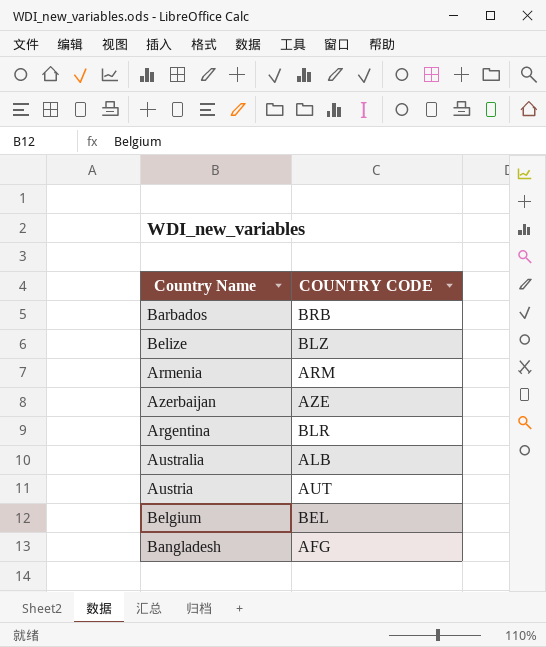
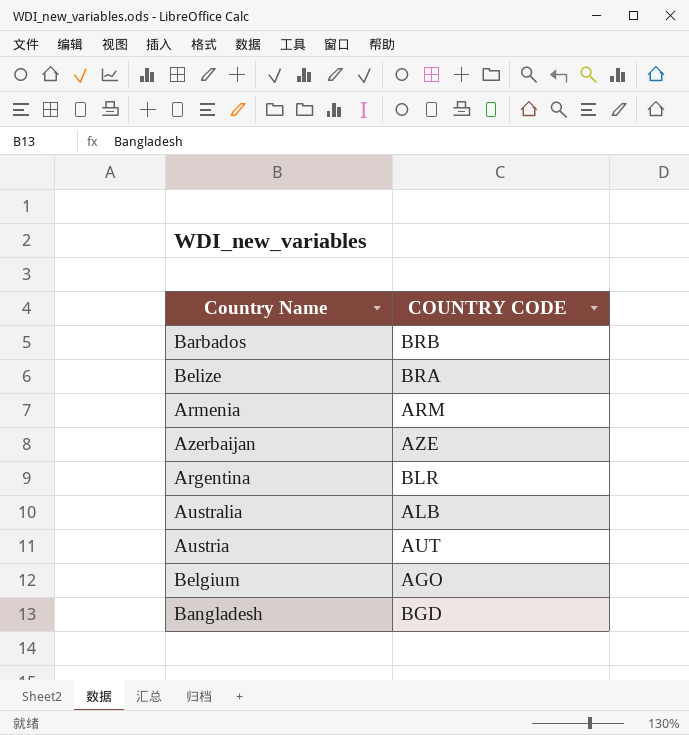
Belize | COUNTRY CODE: BLZ -> BRA
Belgium | COUNTRY CODE: BEL -> AGO
Bangladesh | COUNTRY CODE: AFG -> BGD

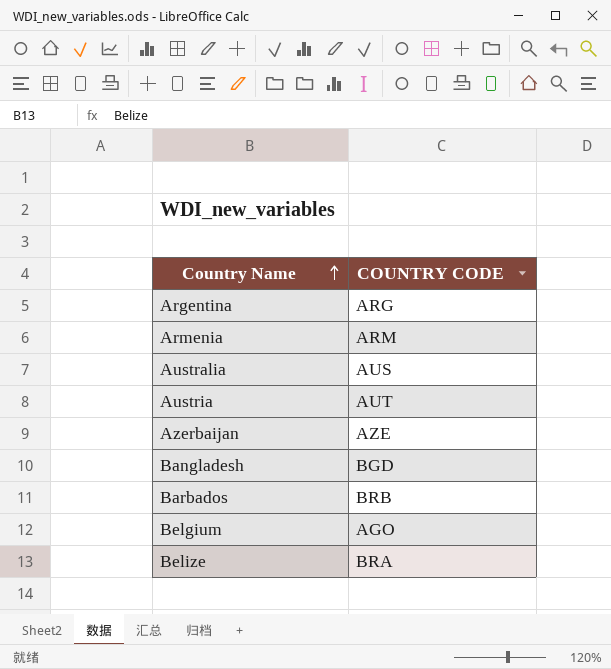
row order: none -> Country Name ascending
Argentina | COUNTRY CODE: BLR -> ARG
Australia | COUNTRY CODE: ALB -> AUS

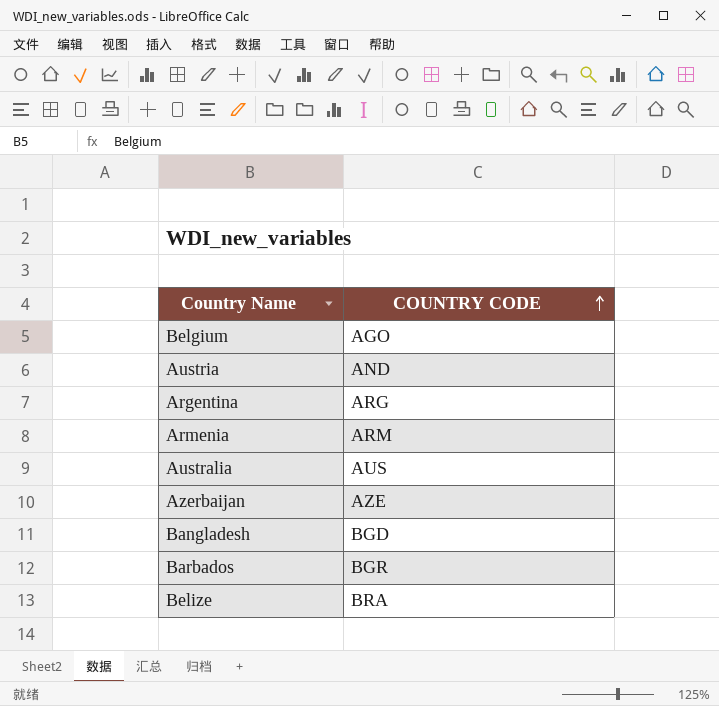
row order: Country Name ascending -> COUNTRY CODE ascending
Austria | COUNTRY CODE: AUT -> AND
Barbados | COUNTRY CODE: BRB -> BGR

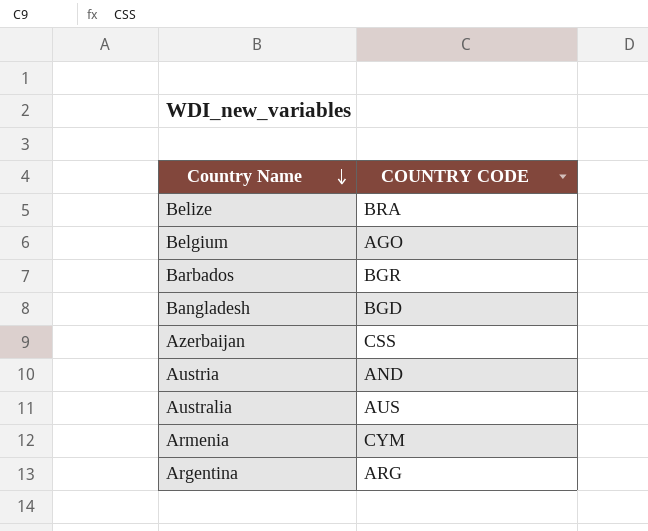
row order: COUNTRY CODE ascending -> Country Name descending
Azerbaijan | COUNTRY CODE: AZE -> CSS
Armenia | COUNTRY CODE: ARM -> CYM

